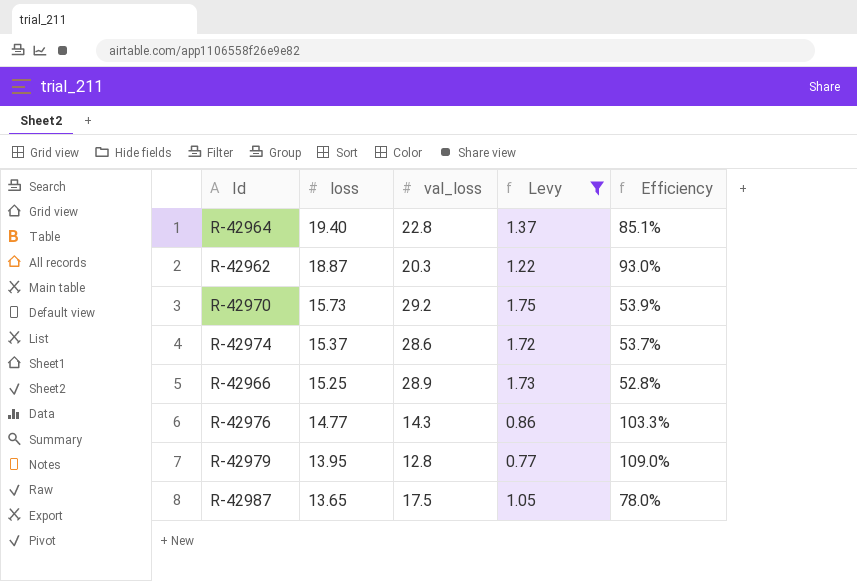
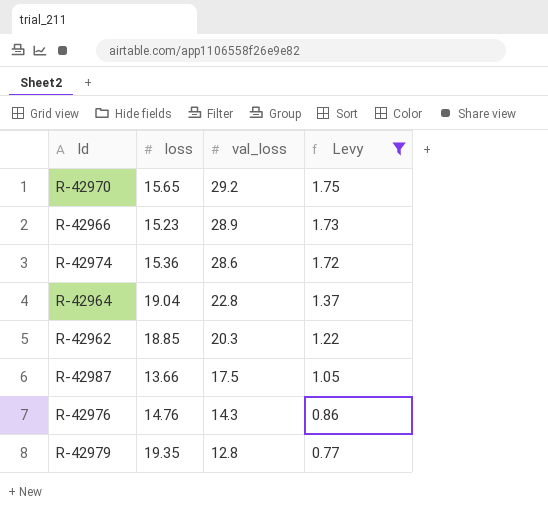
row order: loss descending -> val_loss descending
column Efficiency | formula: [loss] / [val_loss] -> none
R-42970 | loss: 15.73 -> 15.65
R-42966 | loss: 15.25 -> 15.23
R-42974 | loss: 15.37 -> 15.36
R-42964 | loss: 19.40 -> 19.04
R-42962 | loss: 18.87 -> 18.85
R-42987 | loss: 13.65 -> 13.66
R-42976 | loss: 14.77 -> 14.76
R-42979 | loss: 13.95 -> 19.35

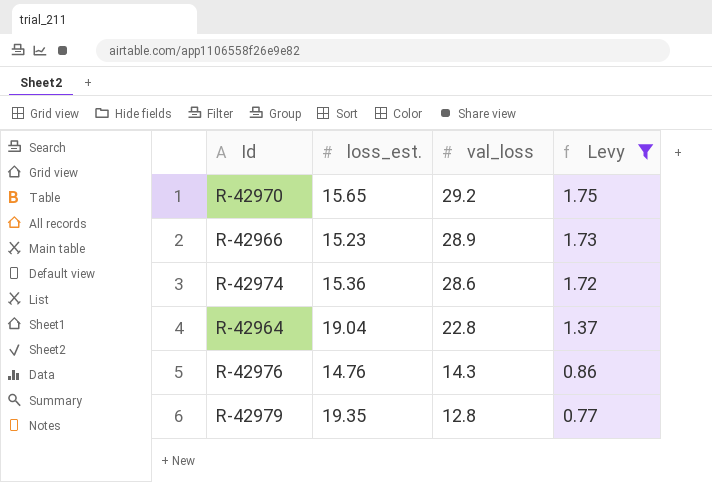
column name: loss -> loss_est.
row R-42962: 18.85 | 20.3 | 1.22 -> none
row R-42987: 13.66 | 17.5 | 1.05 -> none

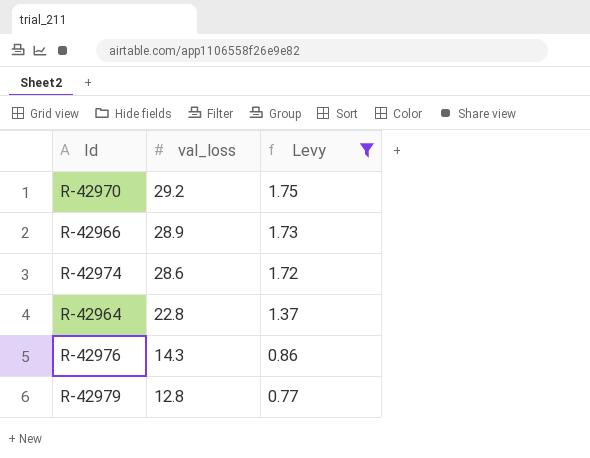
column loss_est. | position: 2 -> none

